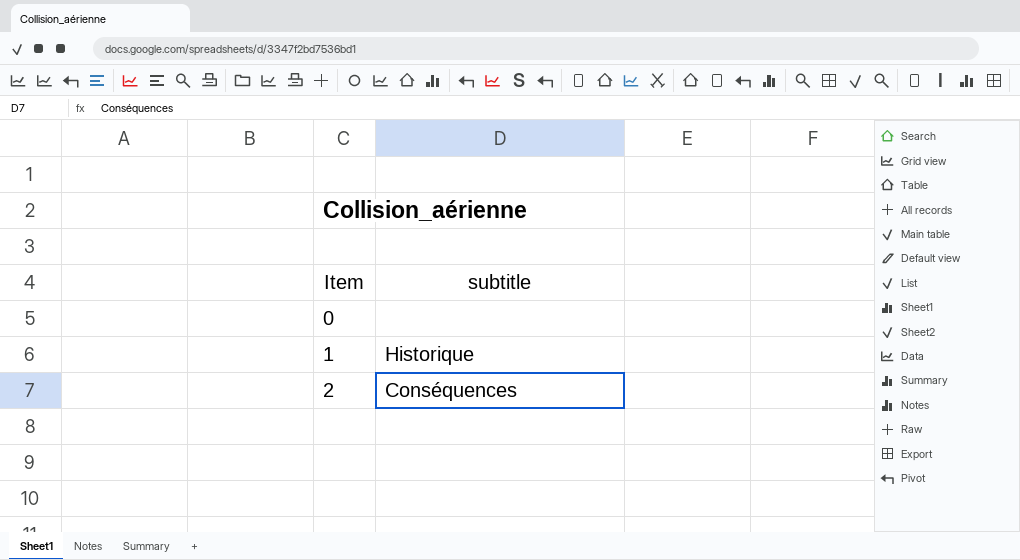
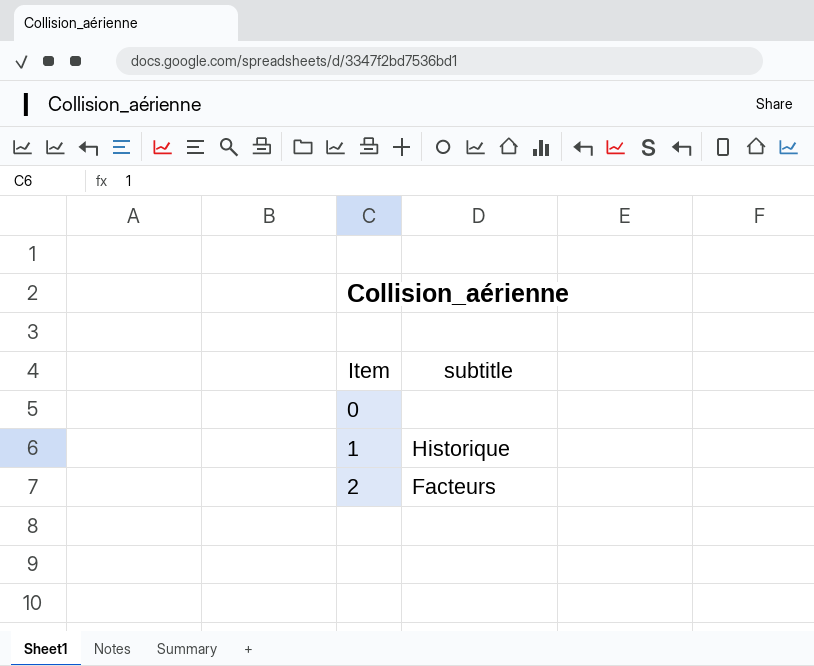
2 | subtitle: Conséquences -> Facteurs

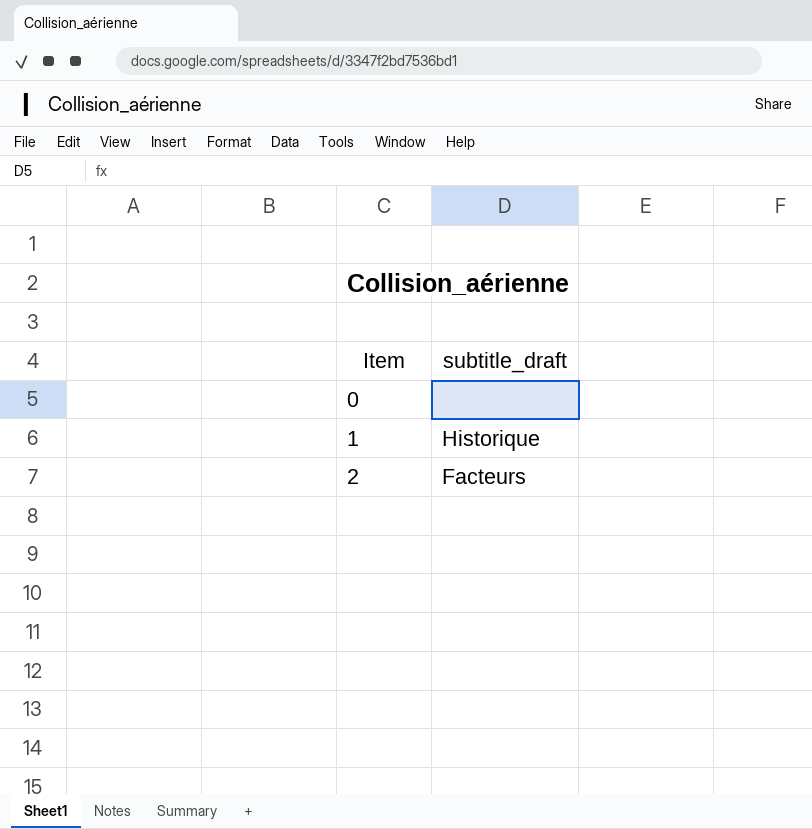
column name: subtitle -> subtitle_draft

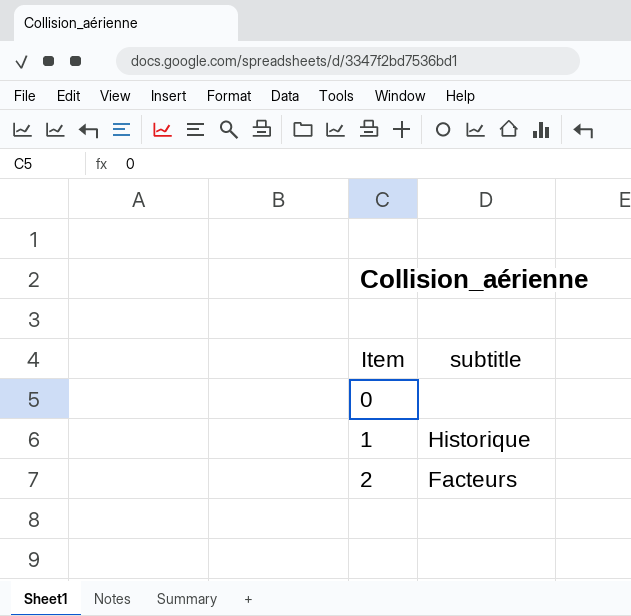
column name: subtitle_draft -> subtitle

